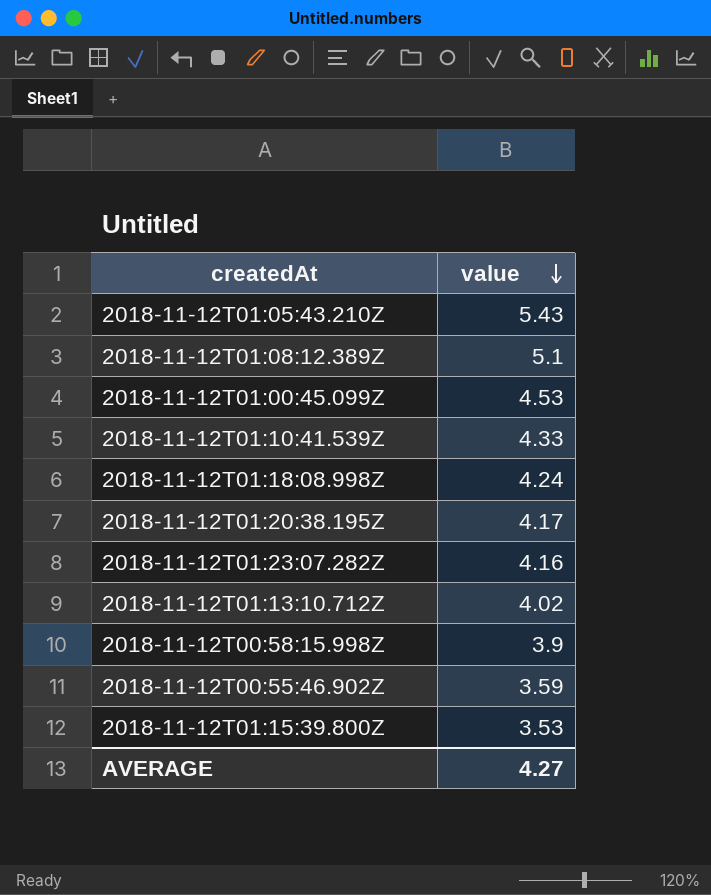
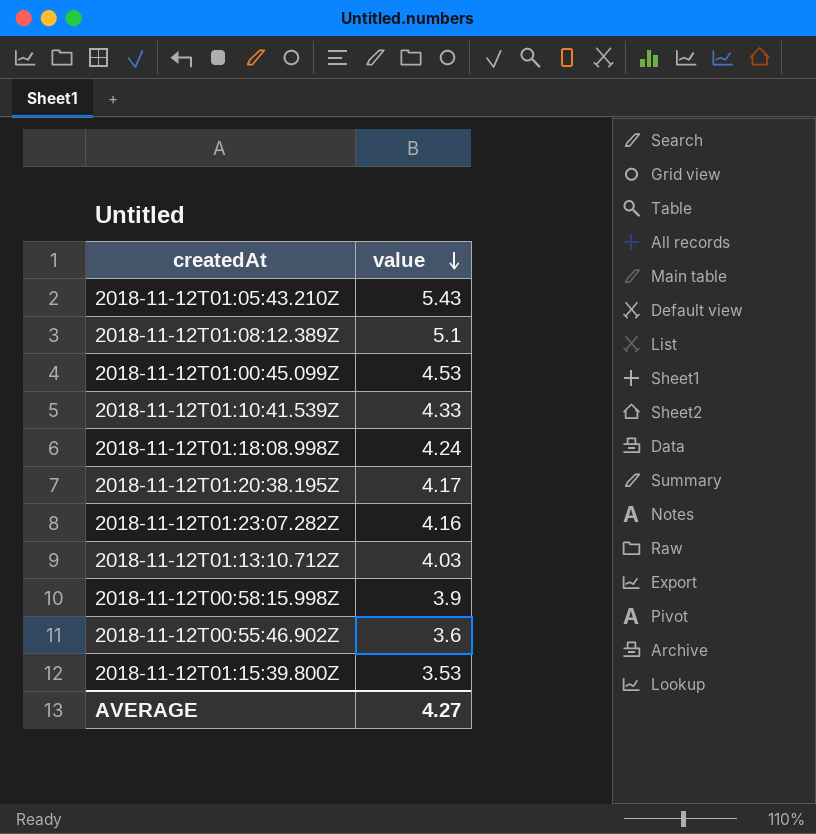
2018-11-12T01:13:10.712Z | value: 4.02 -> 4.03
2018-11-12T00:55:46.902Z | value: 3.59 -> 3.6

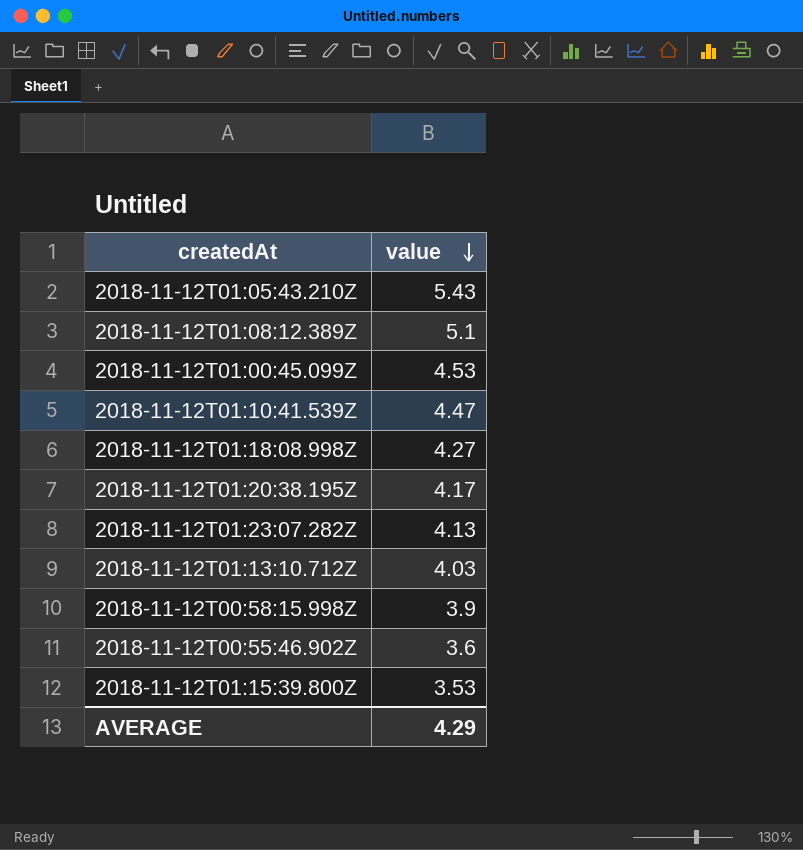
2018-11-12T01:10:41.539Z | value: 4.33 -> 4.47
2018-11-12T01:18:08.998Z | value: 4.24 -> 4.27
2018-11-12T01:23:07.282Z | value: 4.16 -> 4.13
AVERAGE | value: 4.27 -> 4.29

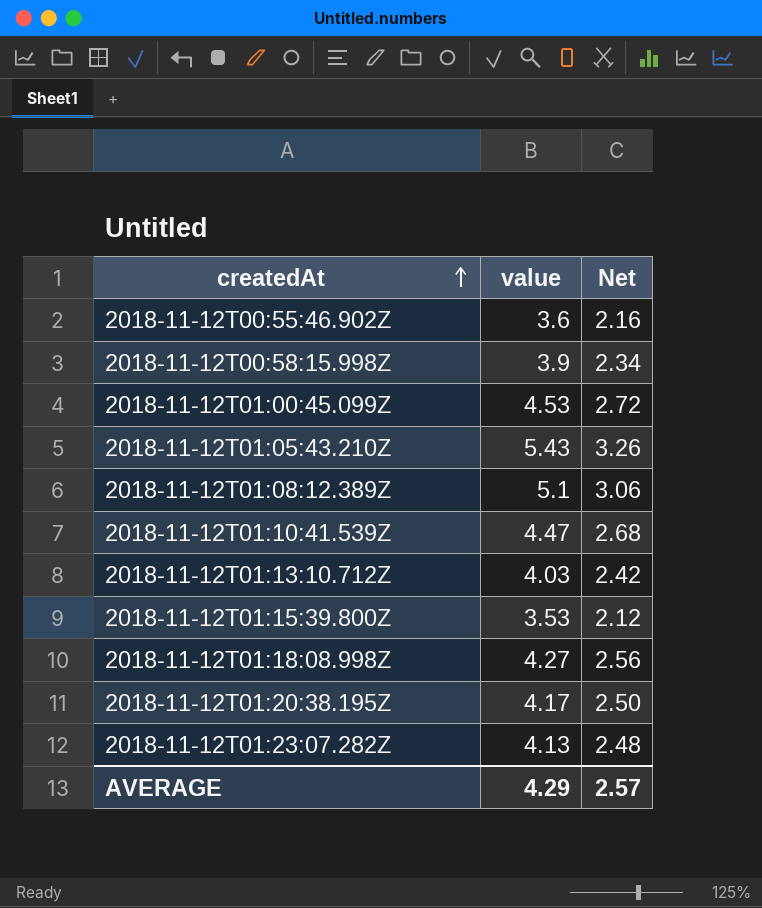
row order: value descending -> createdAt ascending
column Net | formula: none -> [value] * 0.6

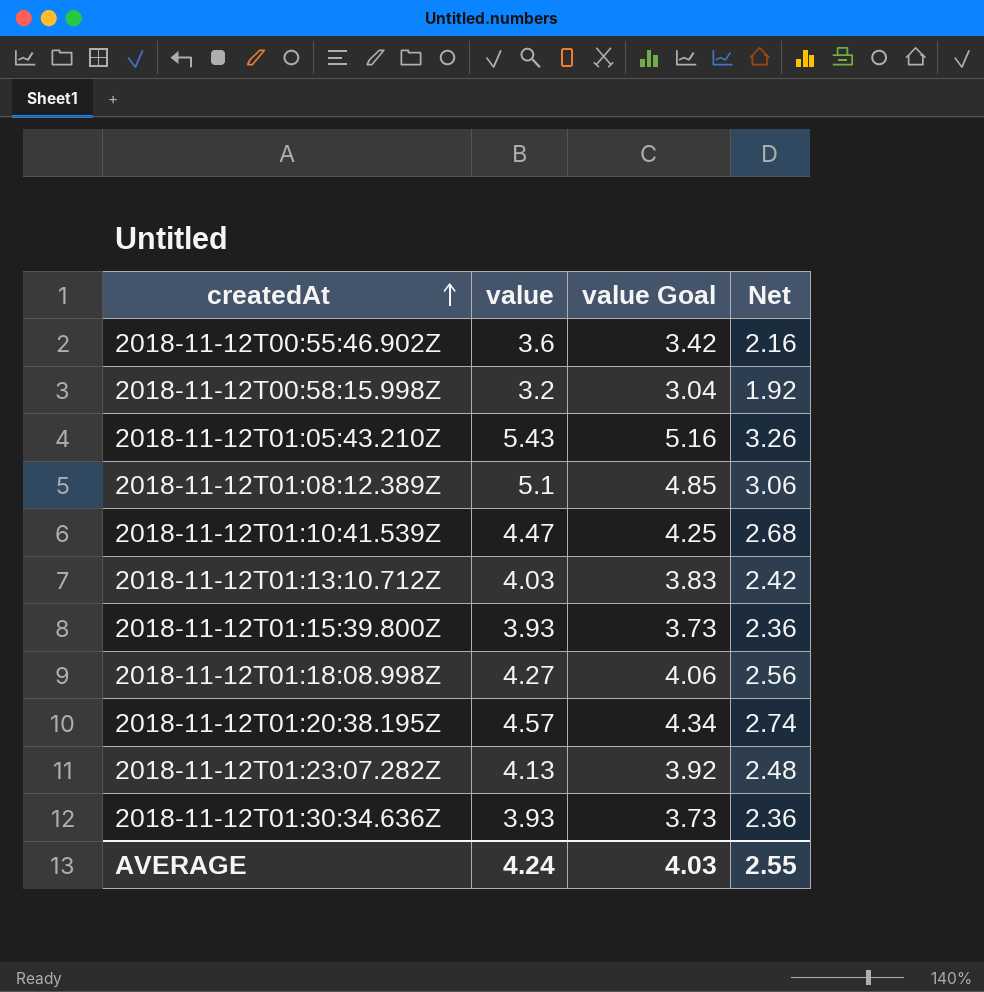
column value Goal | formula: none -> [value] * 0.95
row 2018-11-12T01:00:45.099Z: 4.53 | 2.72 -> none
2018-11-12T00:58:15.998Z | value: 3.9 -> 3.2
2018-11-12T00:58:15.998Z | Net: 2.34 -> 1.92
2018-11-12T01:15:39.800Z | value: 3.53 -> 3.93
2018-11-12T01:15:39.800Z | Net: 2.12 -> 2.36
2018-11-12T01:20:38.195Z | value: 4.17 -> 4.57
2018-11-12T01:20:38.195Z | Net: 2.50 -> 2.74
row 2018-11-12T01:30:34.636Z: none -> 3.93 | 3.73 | 2.36
AVERAGE | value: 4.29 -> 4.24
AVERAGE | Net: 2.57 -> 2.55

